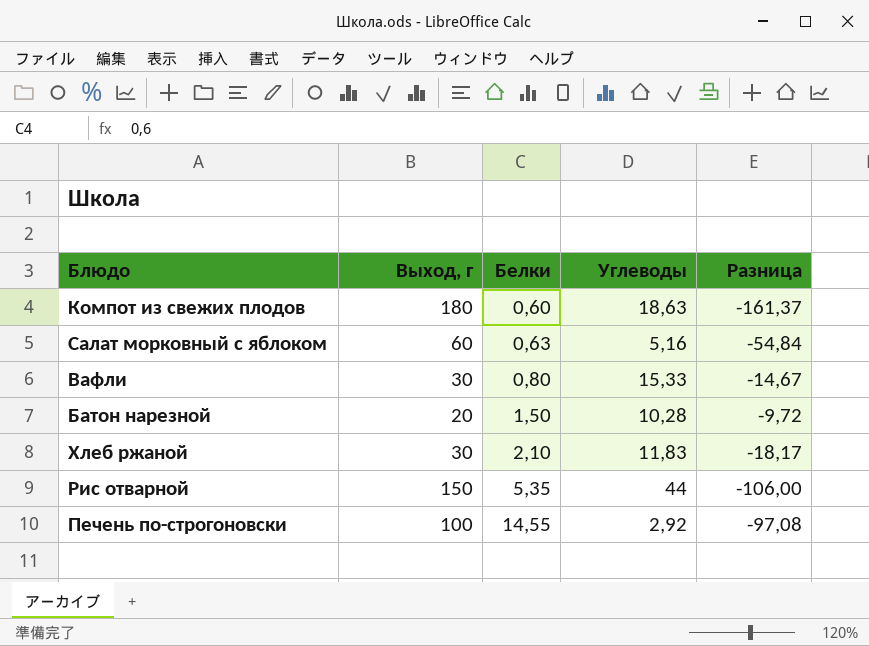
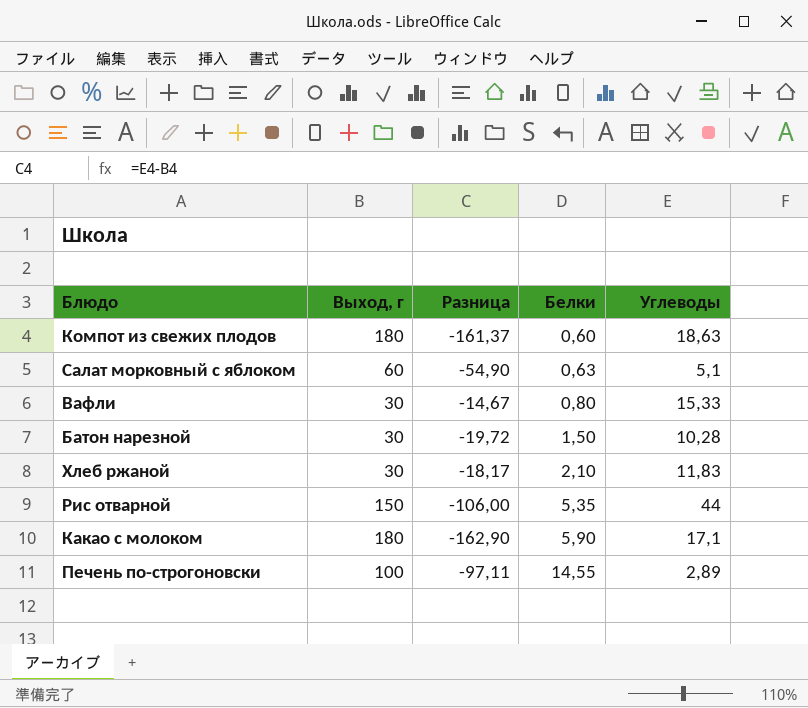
column Разница | position: 5 -> 3
Салат морковный с яблоком | Разница: -54,84 -> -54,90
Салат морковный с яблоком | Углеводы: 5,16 -> 5,1
Батон нарезной | Выход, г: 20 -> 30
Батон нарезной | Разница: -9,72 -> -19,72
row Какао с молоком: none -> 180 | -162,90 | 5,90 | 17,1
Печень по-строгоновски | Разница: -97,08 -> -97,11
Печень по-строгоновски | Углеводы: 2,92 -> 2,89

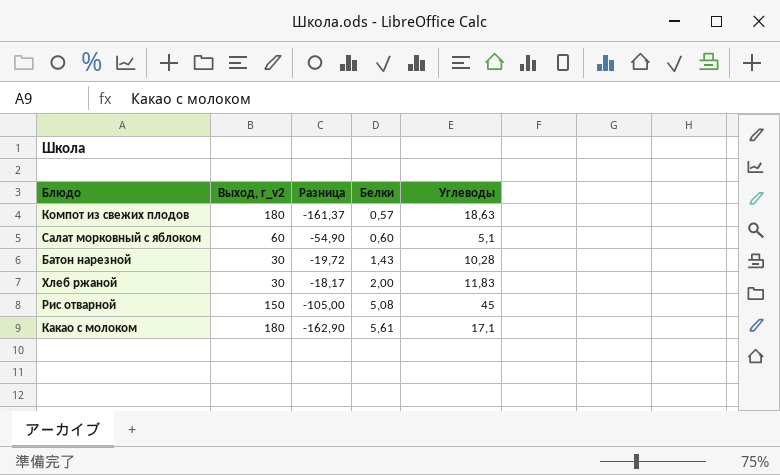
column name: Выход, г -> Выход, г_v2
row Вафли: 30 | -14,67 | 0,80 | 15,33 -> none
row Печень по-строгоновски: 100 | -97,11 | 14,55 | 2,89 -> none
Компот из свежих плодов | Белки: 0,60 -> 0,57
Салат морковный с яблоком | Белки: 0,63 -> 0,60
Батон нарезной | Белки: 1,50 -> 1,43
Хлеб ржаной | Белки: 2,10 -> 2,00
Рис отварной | Разница: -106,00 -> -105,00
Рис отварной | Белки: 5,35 -> 5,08
Рис отварной | Углеводы: 44 -> 45
Какао с молоком | Белки: 5,90 -> 5,61

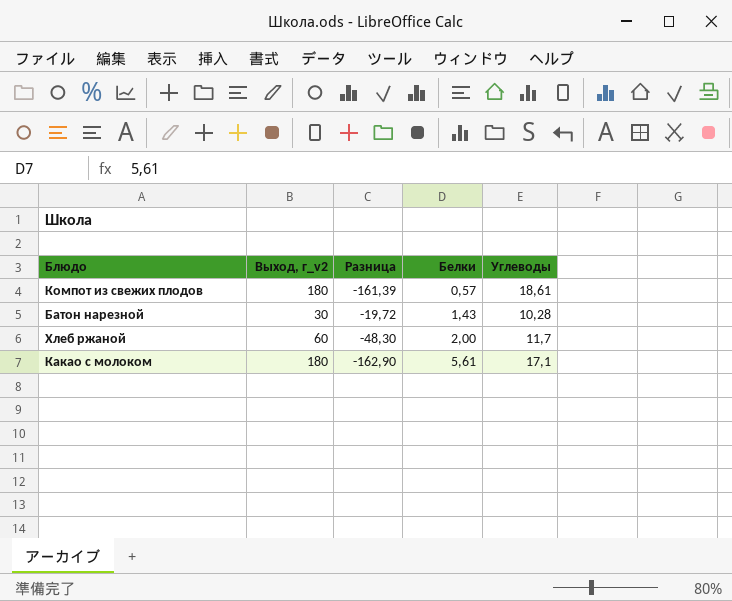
row Салат морковный с яблоком: 60 | -54,90 | 0,60 | 5,1 -> none
row Рис отварной: 150 | -105,00 | 5,08 | 45 -> none
Компот из свежих плодов | Разница: -161,37 -> -161,39
Компот из свежих плодов | Углеводы: 18,63 -> 18,61
Хлеб ржаной | Выход, г_v2: 30 -> 60
Хлеб ржаной | Разница: -18,17 -> -48,30
Хлеб ржаной | Углеводы: 11,83 -> 11,7

